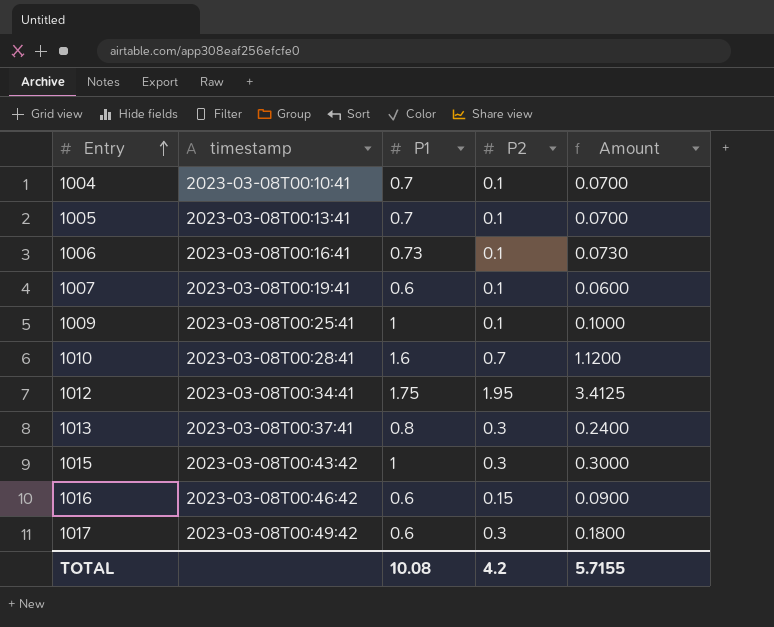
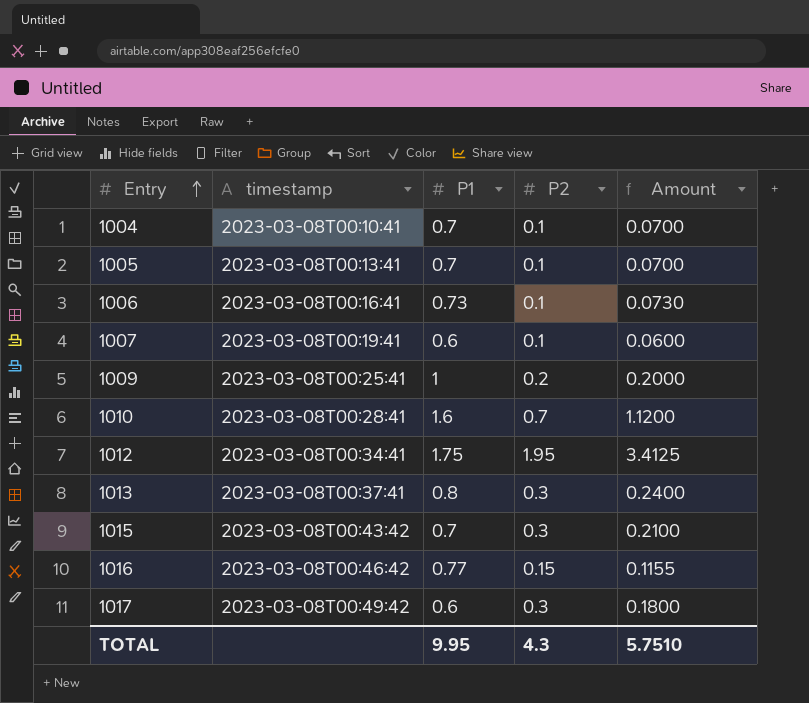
1009 | P2: 0.1 -> 0.2
1009 | Amount: 0.1000 -> 0.2000
1015 | P1: 1 -> 0.7
1015 | Amount: 0.3000 -> 0.2100
1016 | P1: 0.6 -> 0.77
1016 | Amount: 0.0900 -> 0.1155
TOTAL | P1: 10.08 -> 9.95
TOTAL | P2: 4.2 -> 4.3
TOTAL | Amount: 5.7155 -> 5.7510

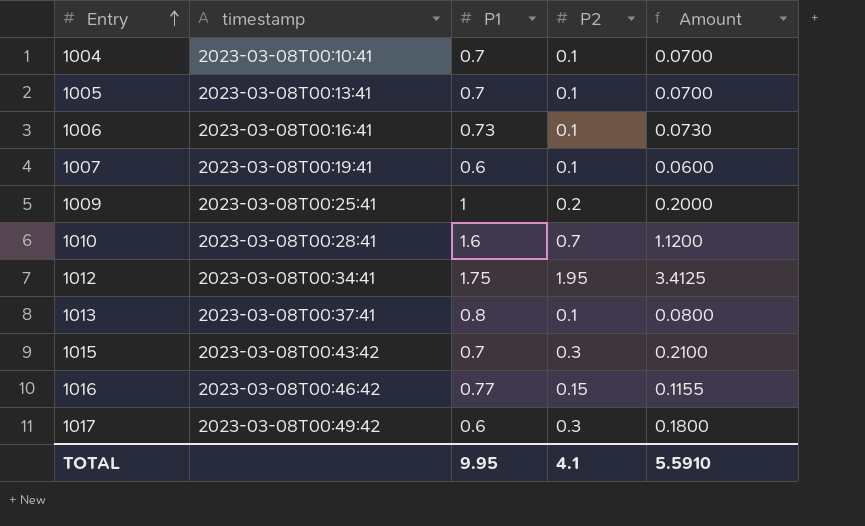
1013 | P2: 0.3 -> 0.1
1013 | Amount: 0.2400 -> 0.0800
TOTAL | P2: 4.3 -> 4.1
TOTAL | Amount: 5.7510 -> 5.5910

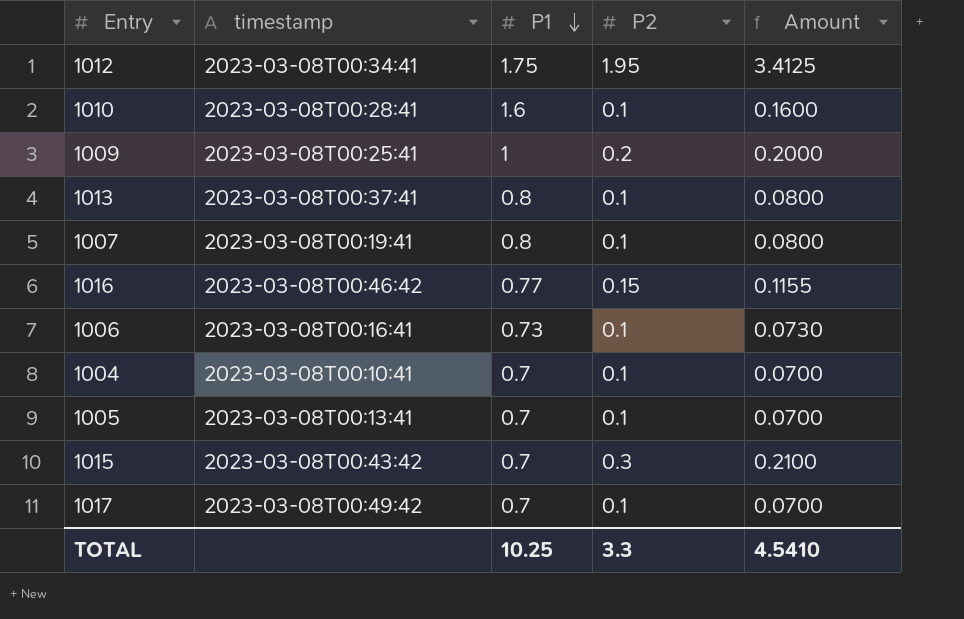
row order: Entry ascending -> P1 descending
1010 | P2: 0.7 -> 0.1
1010 | Amount: 1.1200 -> 0.1600
1007 | P1: 0.6 -> 0.8
1007 | Amount: 0.0600 -> 0.0800
1017 | P1: 0.6 -> 0.7
1017 | P2: 0.3 -> 0.1
1017 | Amount: 0.1800 -> 0.0700
TOTAL | P1: 9.95 -> 10.25
TOTAL | P2: 4.1 -> 3.3
TOTAL | Amount: 5.5910 -> 4.5410

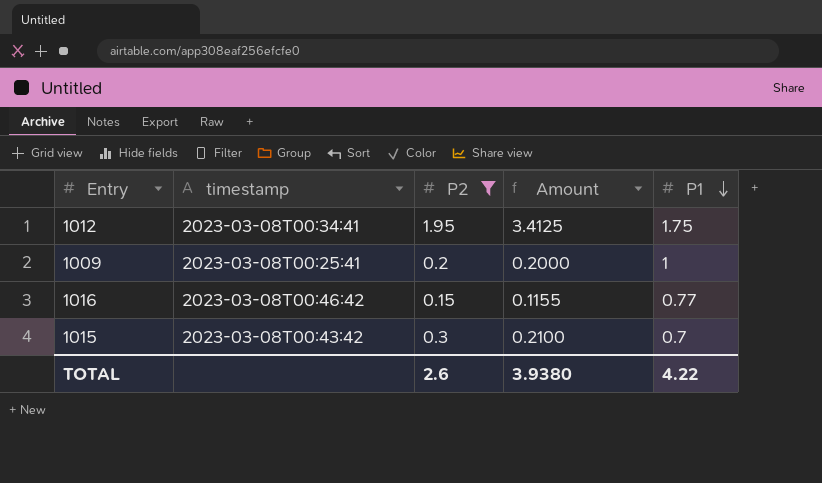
filter: none -> P2 != 0.1
column P1 | position: 3 -> 5
TOTAL | P2: 3.3 -> 2.6
TOTAL | Amount: 4.5410 -> 3.9380
TOTAL | P1: 10.25 -> 4.22

